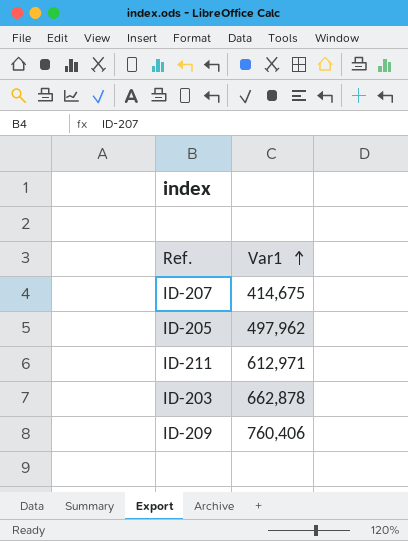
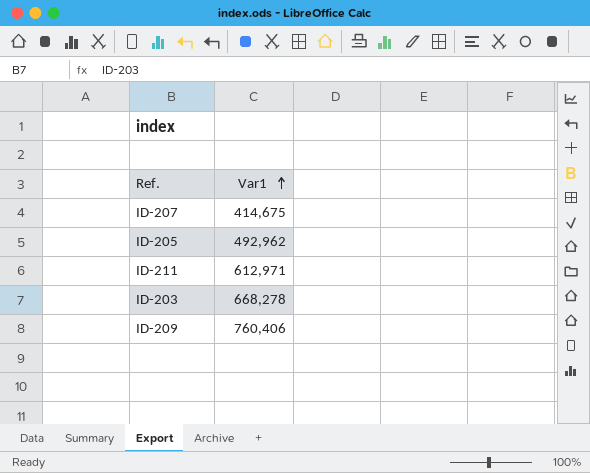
ID-205 | Var1: 497,962 -> 492,962
ID-203 | Var1: 662,878 -> 668,278

